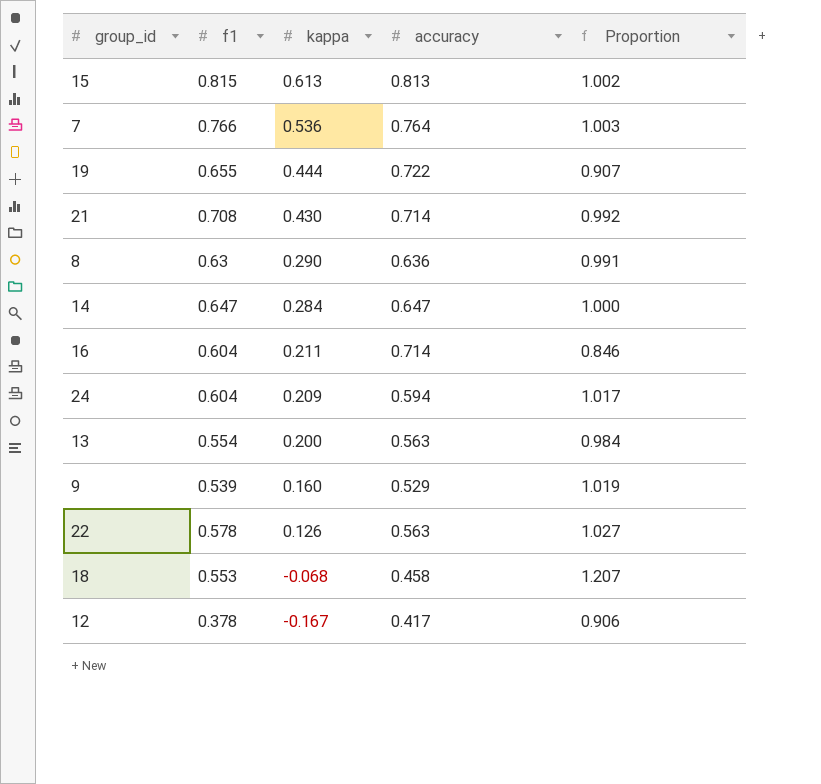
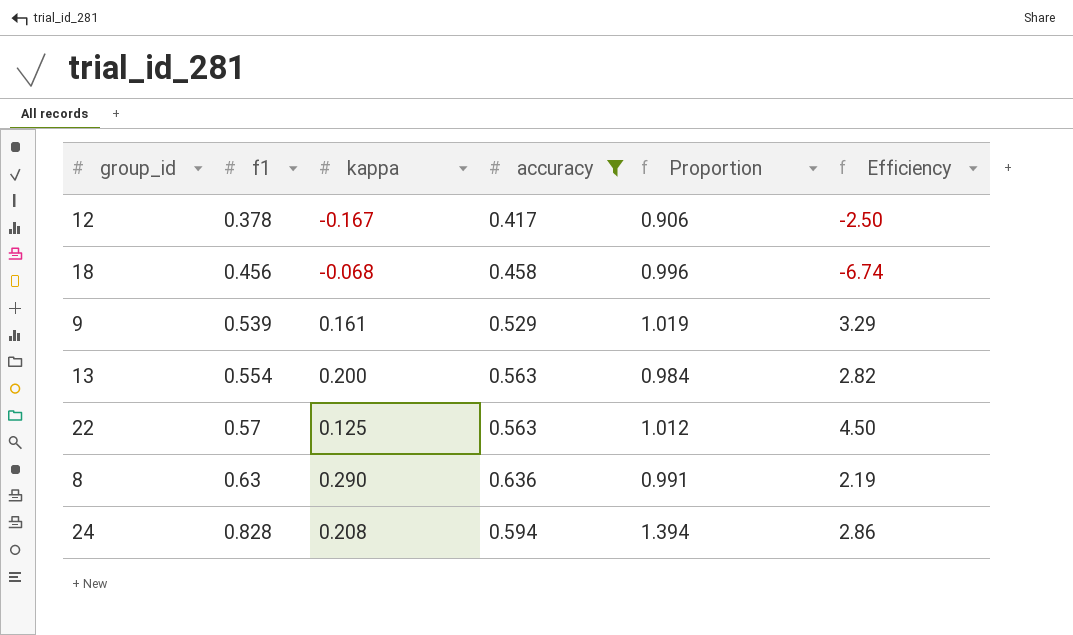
filter: none -> accuracy <= 0.636
row order: kappa descending -> f1 ascending
column Efficiency | formula: none -> [accuracy] / [kappa]
18 | f1: 0.553 -> 0.456
18 | Proportion: 1.207 -> 0.996
9 | kappa: 0.160 -> 0.161
22 | f1: 0.578 -> 0.57
22 | kappa: 0.126 -> 0.125
22 | Proportion: 1.027 -> 1.012
24 | f1: 0.604 -> 0.828
24 | kappa: 0.209 -> 0.208
24 | Proportion: 1.017 -> 1.394

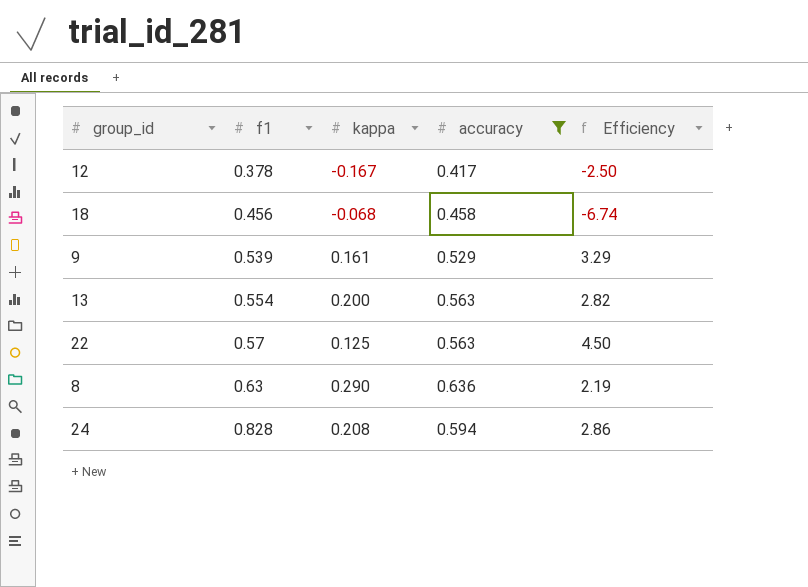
column Proportion | formula: [f1] / [accuracy] -> none

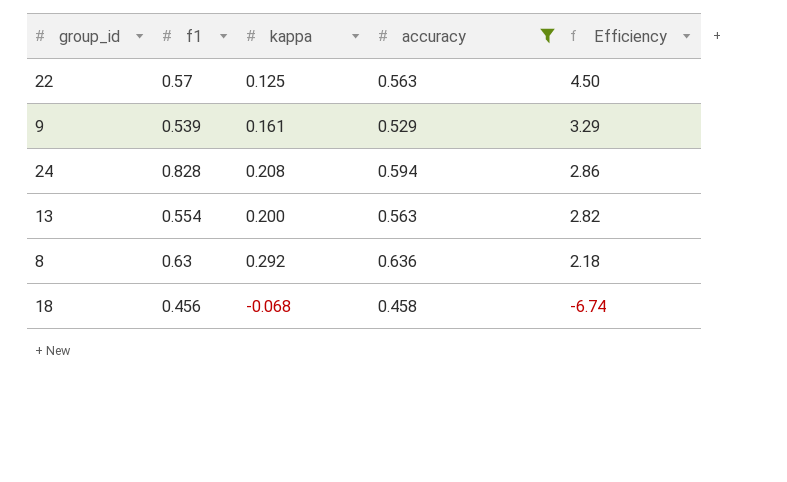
row order: f1 ascending -> Efficiency descending
row 12: 0.378 | -0.167 | 0.417 | -2.50 -> none
8 | kappa: 0.290 -> 0.292
8 | Efficiency: 2.19 -> 2.18

